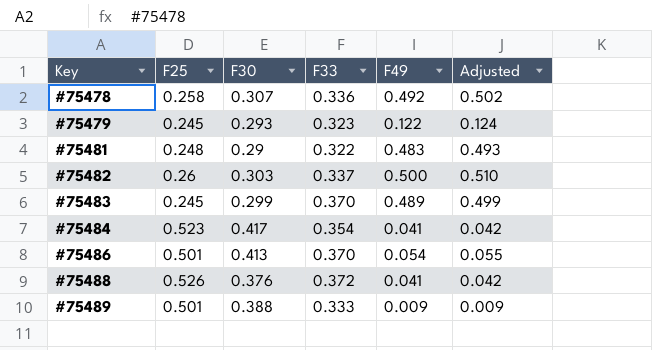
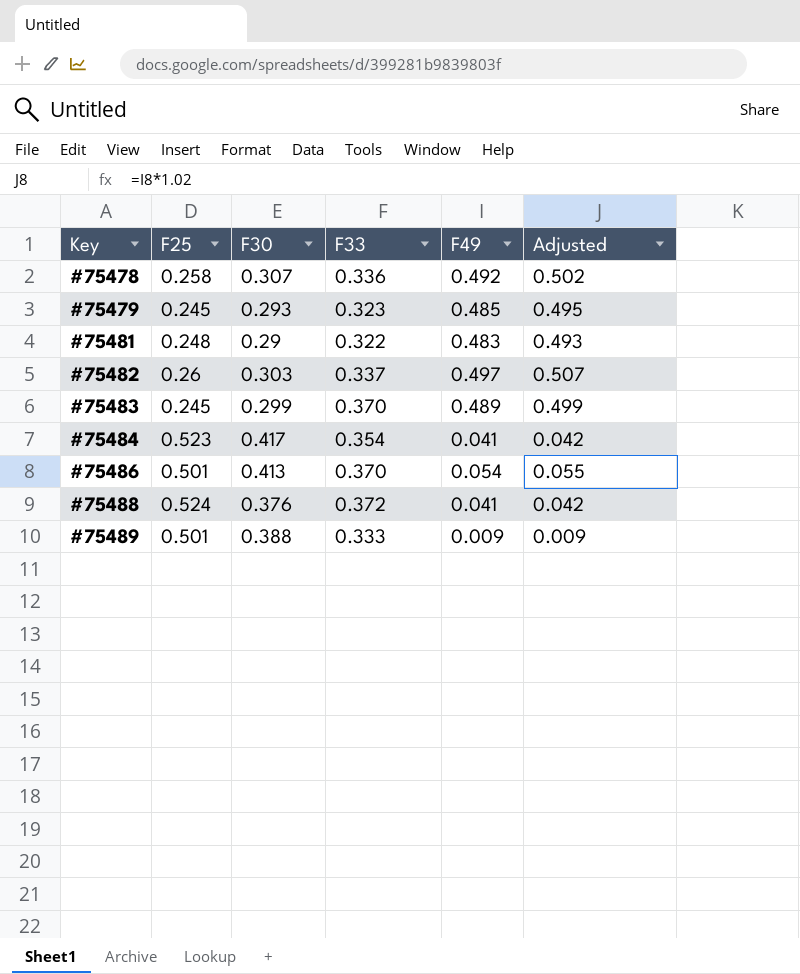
#75479 | F49: 0.122 -> 0.485
#75479 | Adjusted: 0.124 -> 0.495
#75482 | F49: 0.500 -> 0.497
#75482 | Adjusted: 0.510 -> 0.507
#75488 | F25: 0.526 -> 0.524

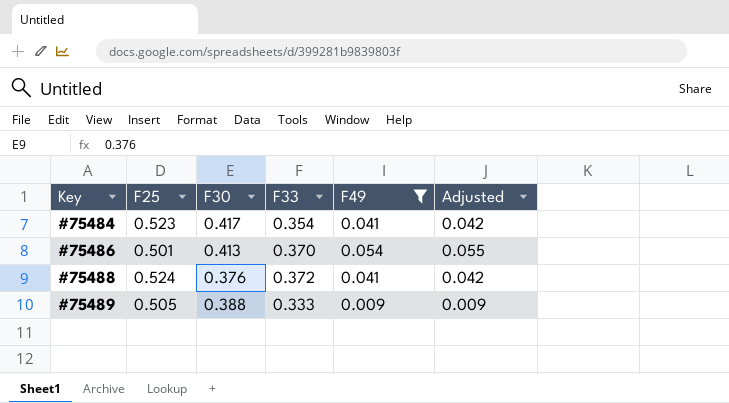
filter: none -> F49 <= 0.054
#75489 | F25: 0.501 -> 0.505

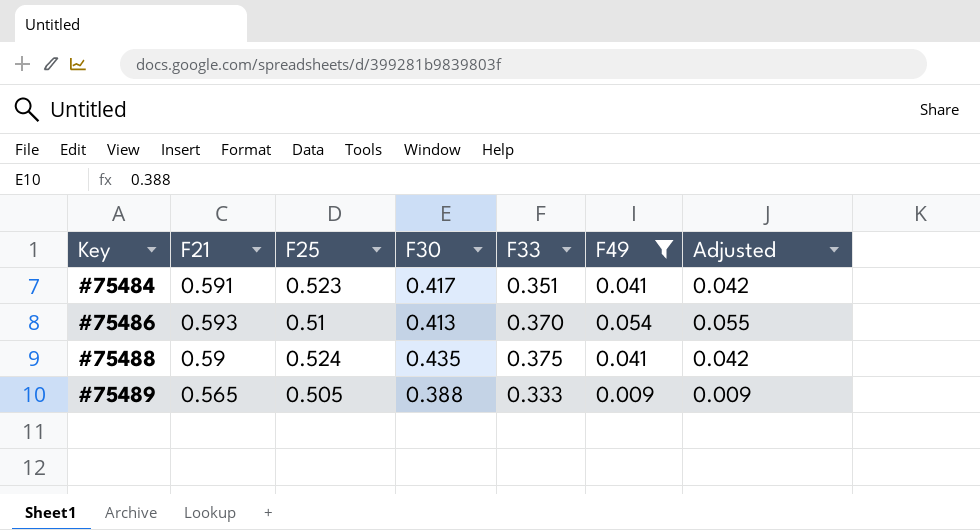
column F21 | position: none -> 2
#75484 | F33: 0.354 -> 0.351
#75486 | F25: 0.501 -> 0.51
#75488 | F30: 0.376 -> 0.435
#75488 | F33: 0.372 -> 0.375

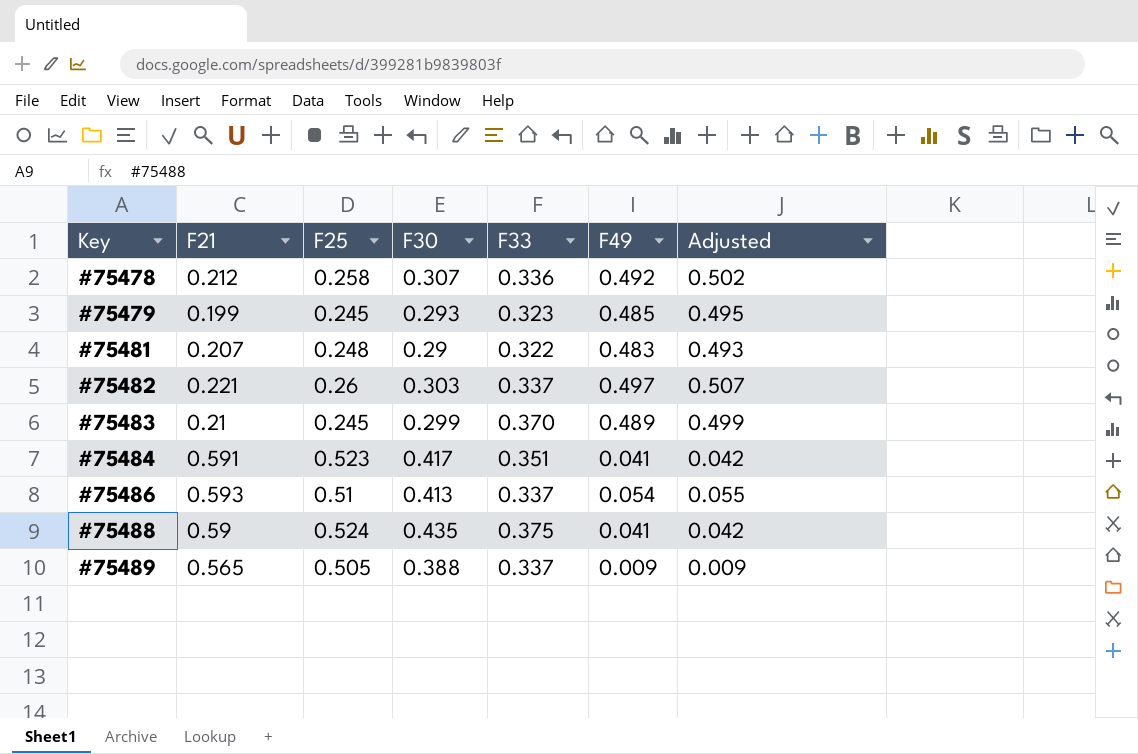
filter: F49 <= 0.054 -> none
#75486 | F33: 0.370 -> 0.337
#75489 | F33: 0.333 -> 0.337

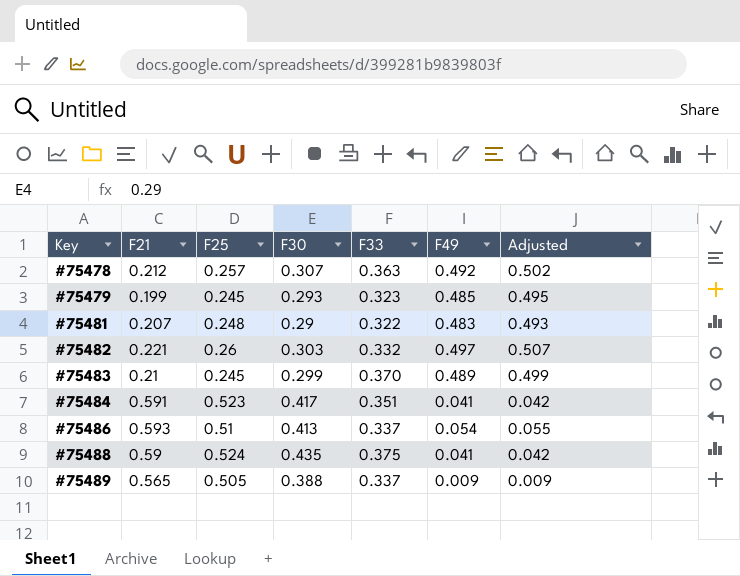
#75478 | F25: 0.258 -> 0.257
#75478 | F33: 0.336 -> 0.363
#75482 | F33: 0.337 -> 0.332

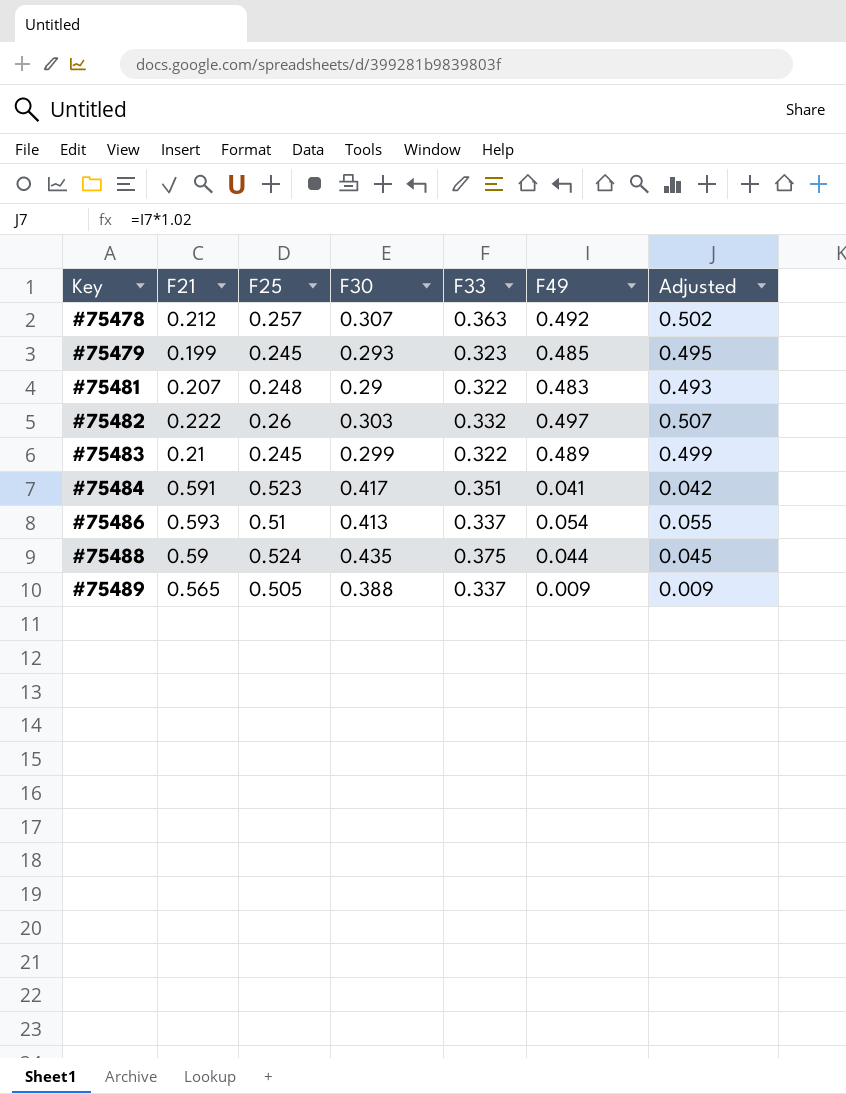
#75482 | F21: 0.221 -> 0.222
#75483 | F33: 0.370 -> 0.322
#75488 | F49: 0.041 -> 0.044
#75488 | Adjusted: 0.042 -> 0.045

